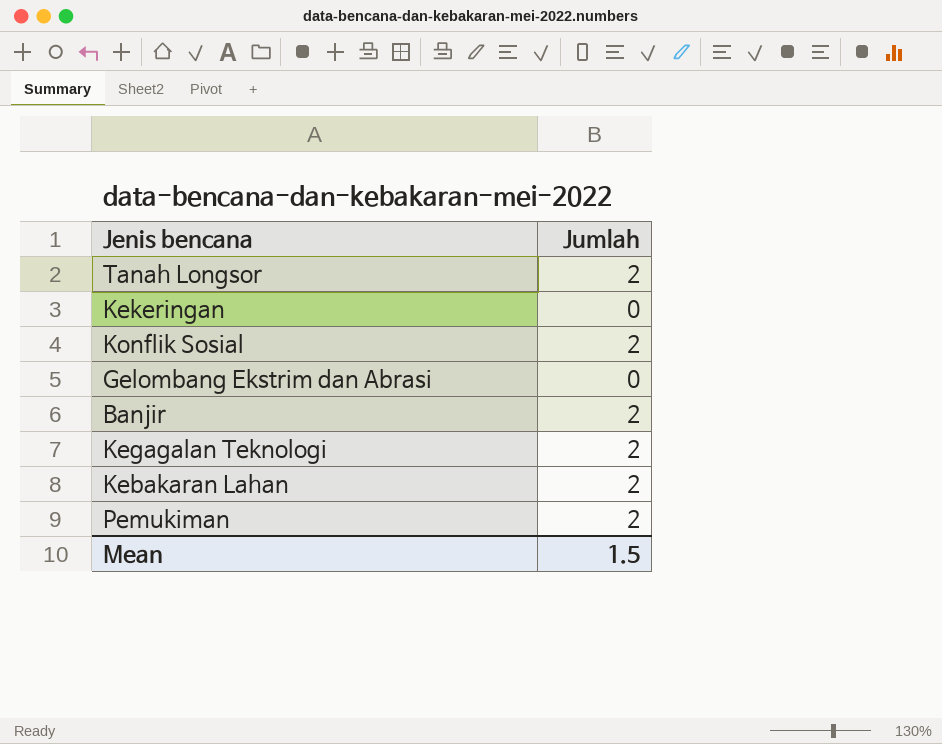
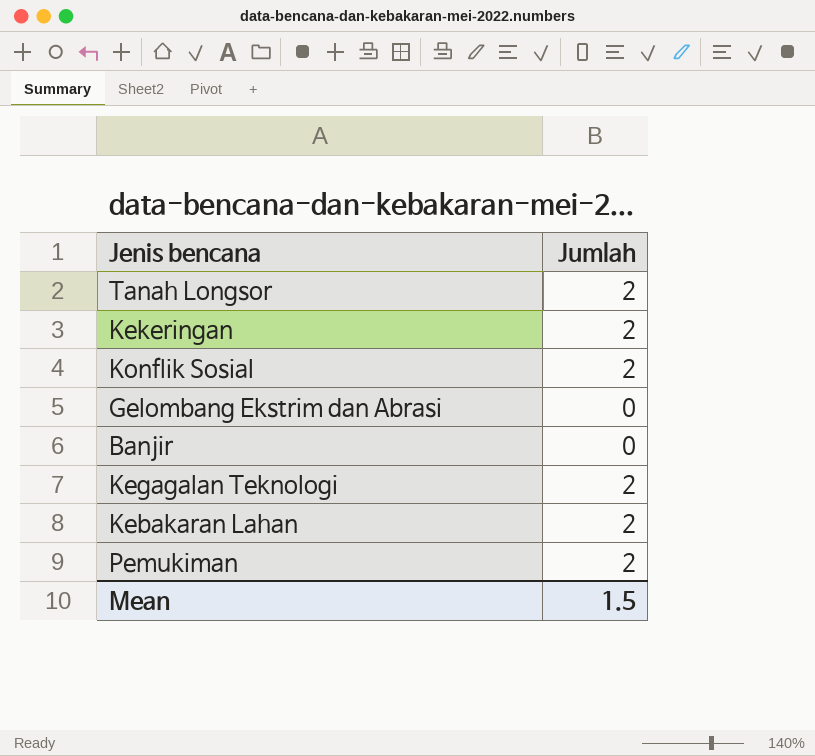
Kekeringan | Jumlah: 0 -> 2
Banjir | Jumlah: 2 -> 0

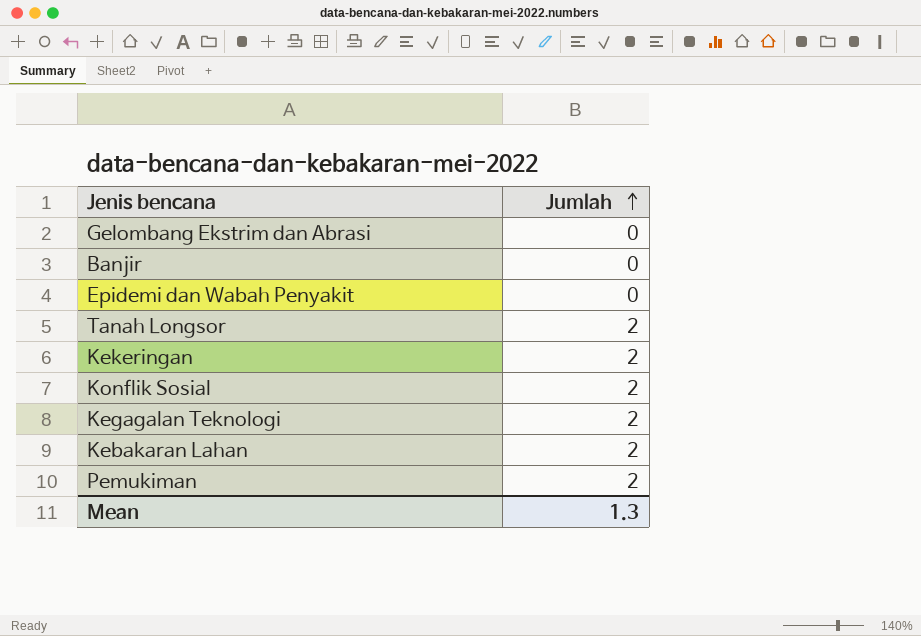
row order: none -> Jumlah ascending
row Epidemi dan Wabah Penyakit: none -> 0
Mean | Jumlah: 1.5 -> 1.3

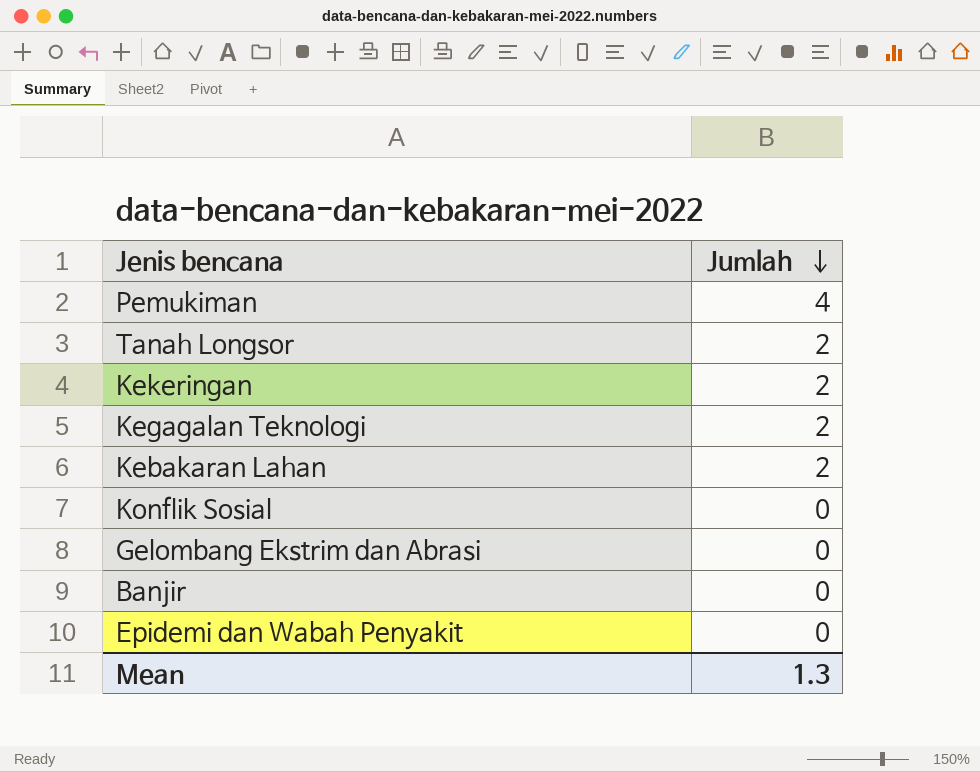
row order: Jumlah ascending -> Jumlah descending
Pemukiman | Jumlah: 2 -> 4
Konflik Sosial | Jumlah: 2 -> 0

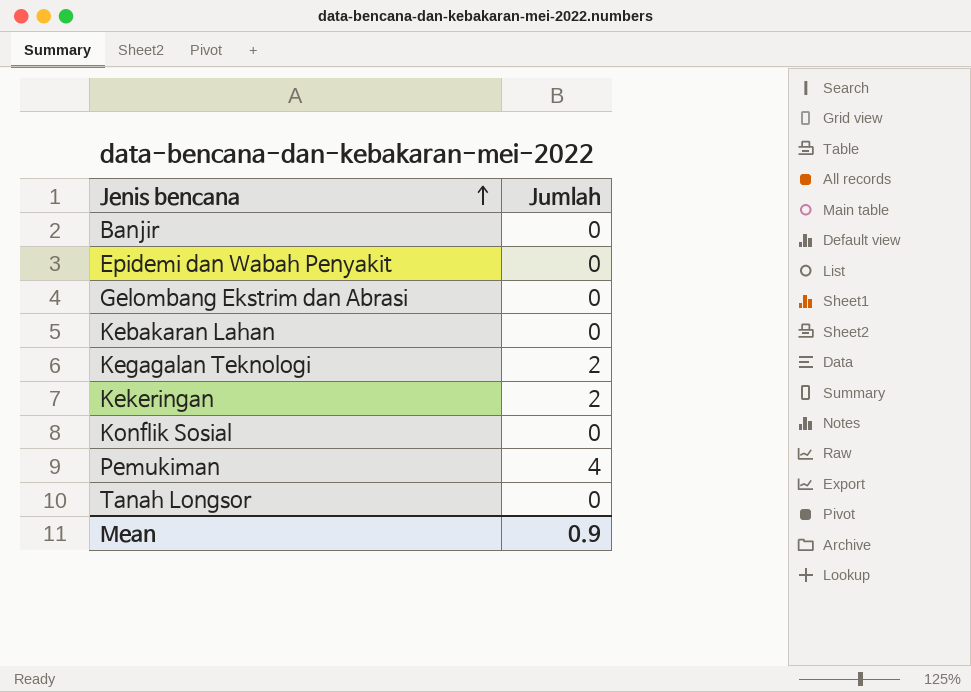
row order: Jumlah descending -> Jenis bencana ascending
Kebakaran Lahan | Jumlah: 2 -> 0
Tanah Longsor | Jumlah: 2 -> 0
Mean | Jumlah: 1.3 -> 0.9

